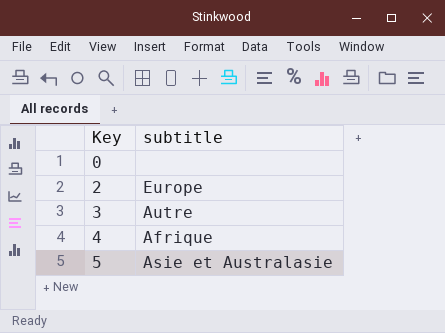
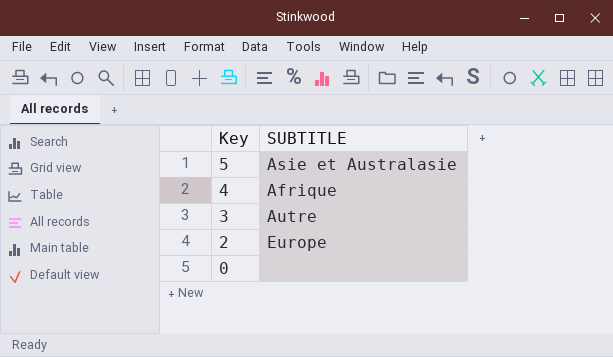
row order: Key ascending -> Key descending
column name: subtitle -> SUBTITLE

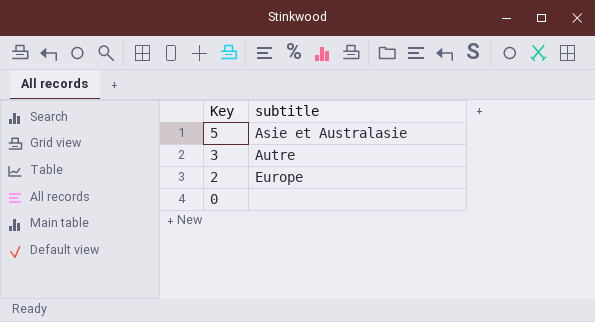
column name: SUBTITLE -> subtitle
row 4: Afrique -> none

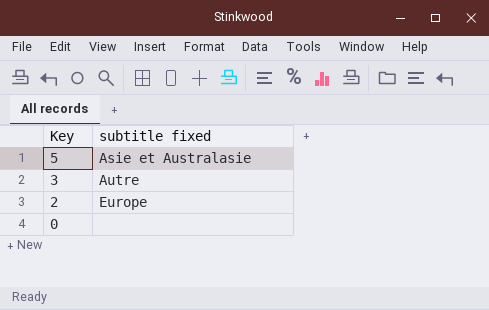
column name: subtitle -> subtitle fixed

